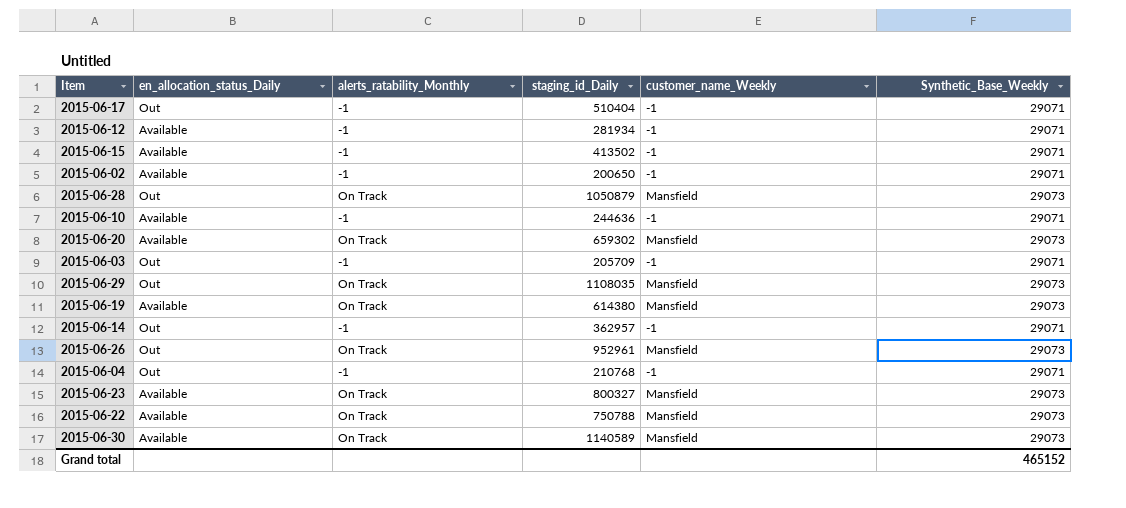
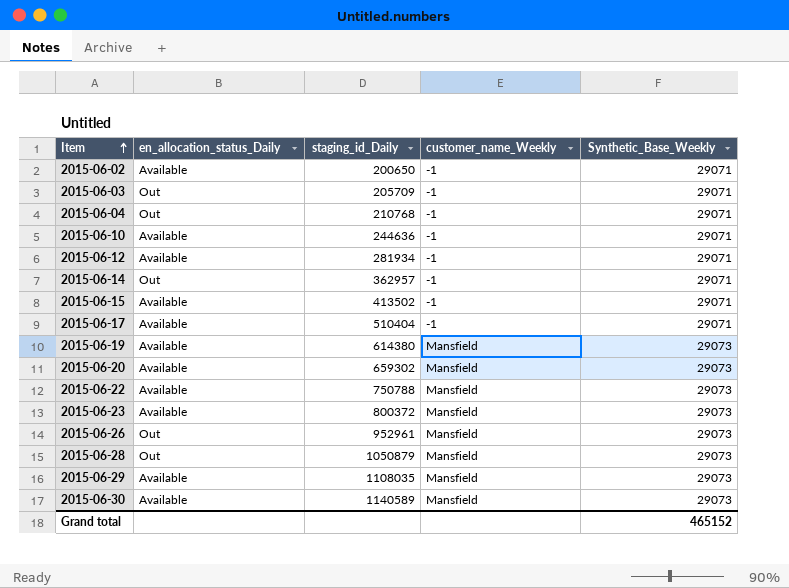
row order: none -> Item ascending
column alerts_ratability_Monthly | position: 3 -> none
2015-06-17 | en_allocation_status_Daily: Out -> Available
2015-06-23 | staging_id_Daily: 800327 -> 800372
2015-06-29 | en_allocation_status_Daily: Out -> Available

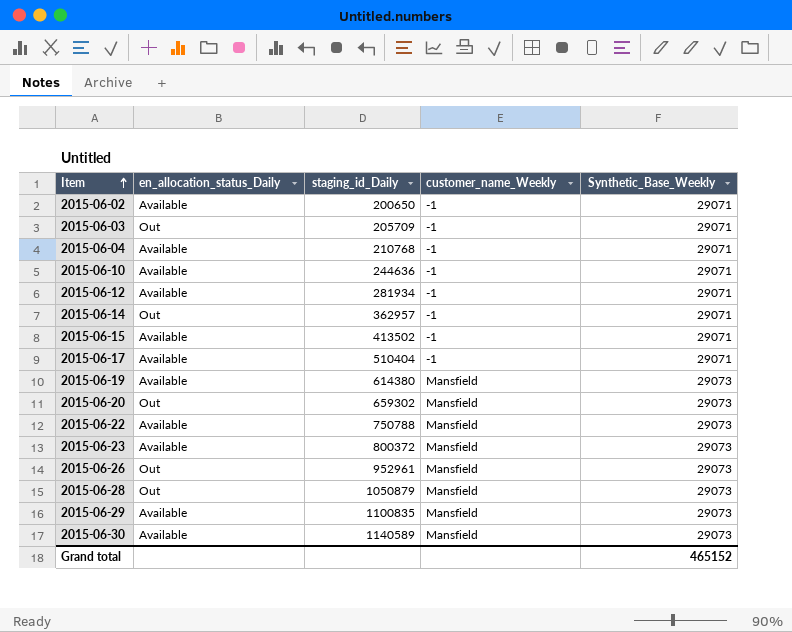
2015-06-04 | en_allocation_status_Daily: Out -> Available
2015-06-20 | en_allocation_status_Daily: Available -> Out
2015-06-29 | staging_id_Daily: 1108035 -> 1100835

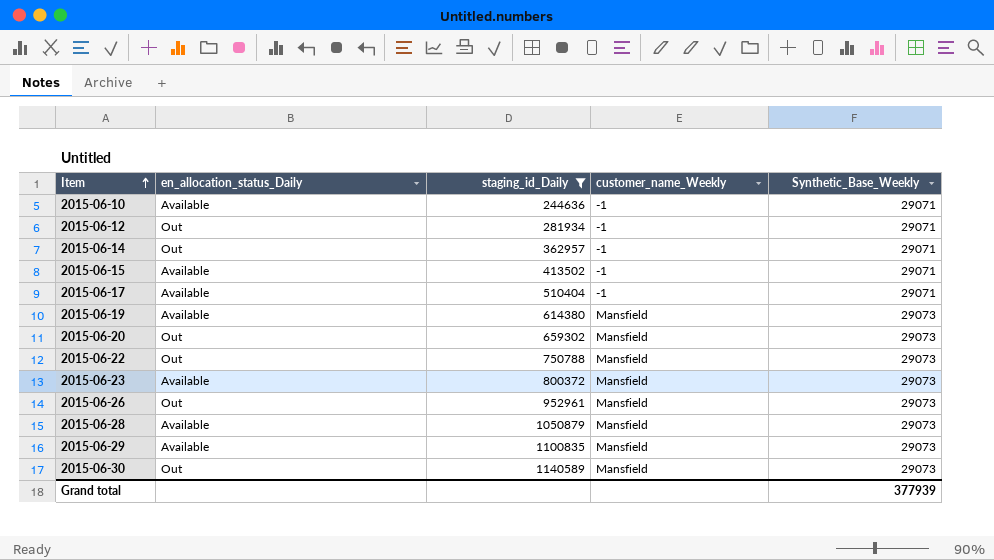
filter: none -> staging_id_Daily >= 244636
2015-06-12 | en_allocation_status_Daily: Available -> Out
2015-06-22 | en_allocation_status_Daily: Available -> Out
2015-06-28 | en_allocation_status_Daily: Out -> Available
2015-06-30 | en_allocation_status_Daily: Available -> Out
Grand total | Synthetic_Base_Weekly: 465152 -> 377939

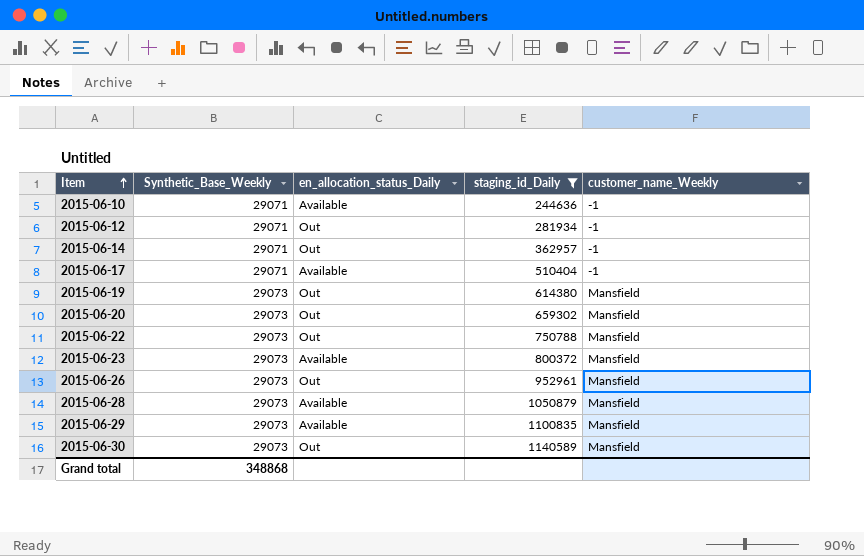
column Synthetic_Base_Weekly | position: 5 -> 2
row 2015-06-15: Available | 413502 | -1 | 29071 -> none
2015-06-19 | en_allocation_status_Daily: Available -> Out
Grand total | Synthetic_Base_Weekly: 377939 -> 348868

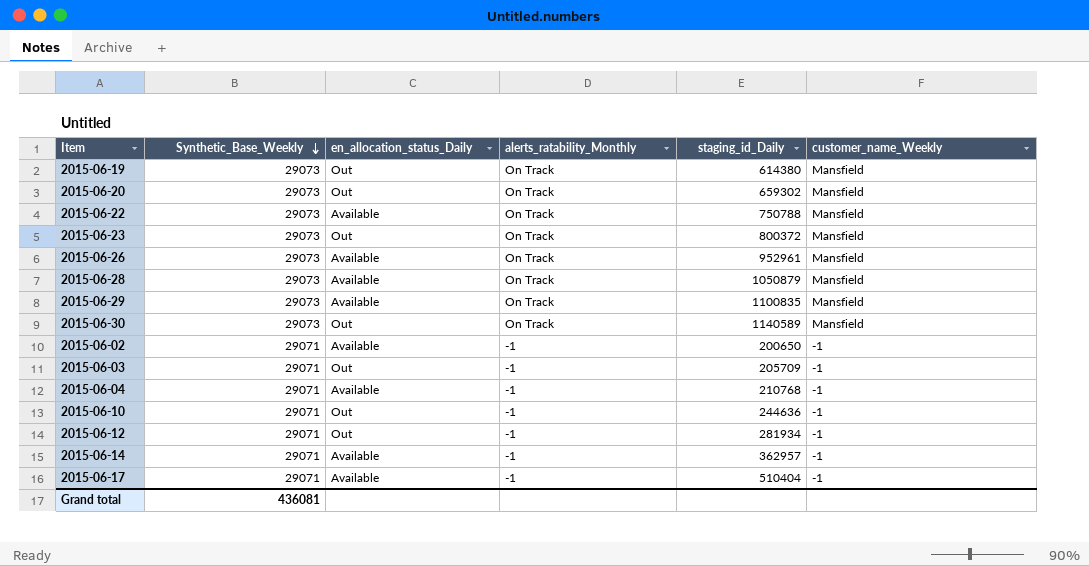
filter: staging_id_Daily >= 244636 -> none
row order: Item ascending -> Synthetic_Base_Weekly descending
column alerts_ratability_Monthly | position: none -> 4
2015-06-22 | en_allocation_status_Daily: Out -> Available
2015-06-23 | en_allocation_status_Daily: Available -> Out
2015-06-26 | en_allocation_status_Daily: Out -> Available
2015-06-10 | en_allocation_status_Daily: Available -> Out
2015-06-14 | en_allocation_status_Daily: Out -> Available
Grand total | Synthetic_Base_Weekly: 348868 -> 436081

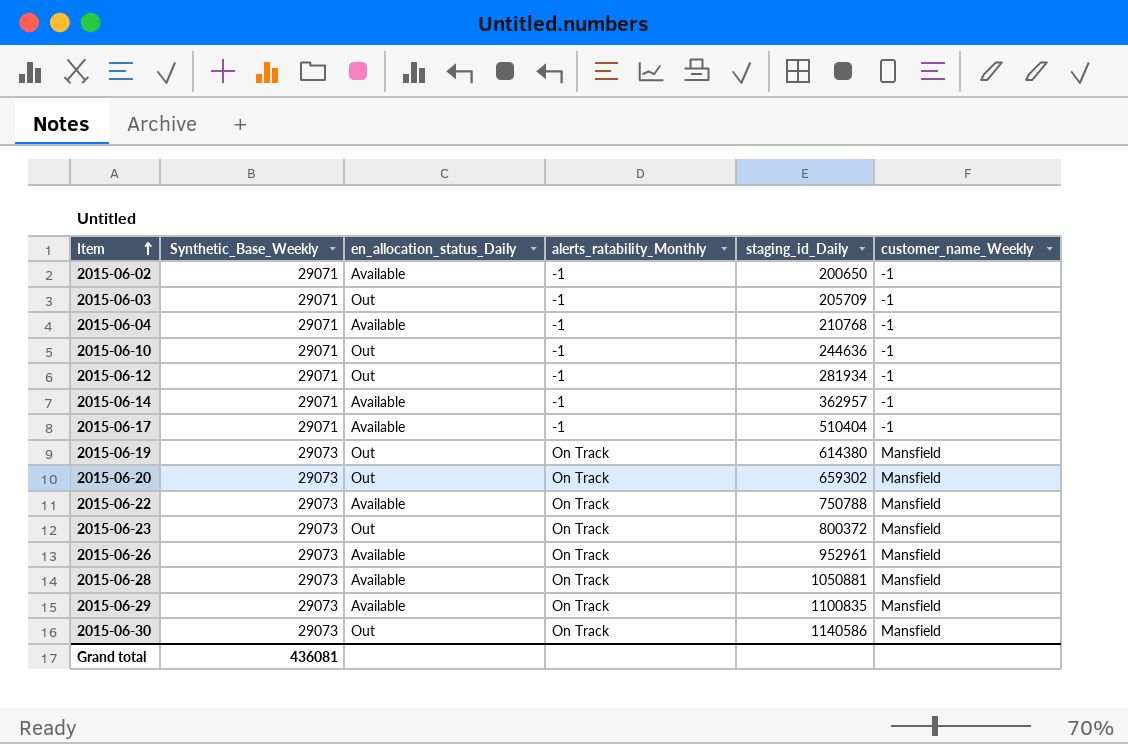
row order: Synthetic_Base_Weekly descending -> Item ascending
2015-06-28 | staging_id_Daily: 1050879 -> 1050881
2015-06-30 | staging_id_Daily: 1140589 -> 1140586

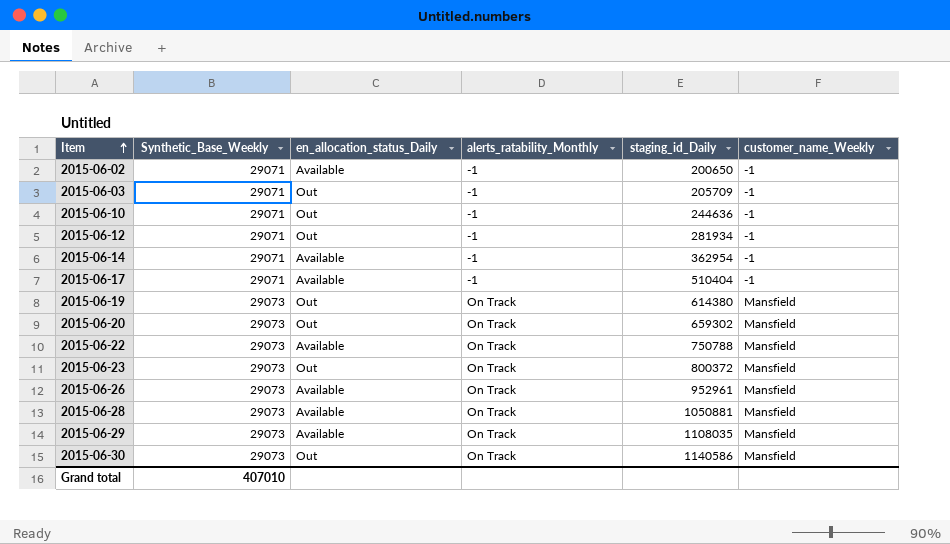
row 2015-06-04: 29071 | Available | -1 | 210768 | -1 -> none
2015-06-14 | staging_id_Daily: 362957 -> 362954
2015-06-29 | staging_id_Daily: 1100835 -> 1108035
Grand total | Synthetic_Base_Weekly: 436081 -> 407010

